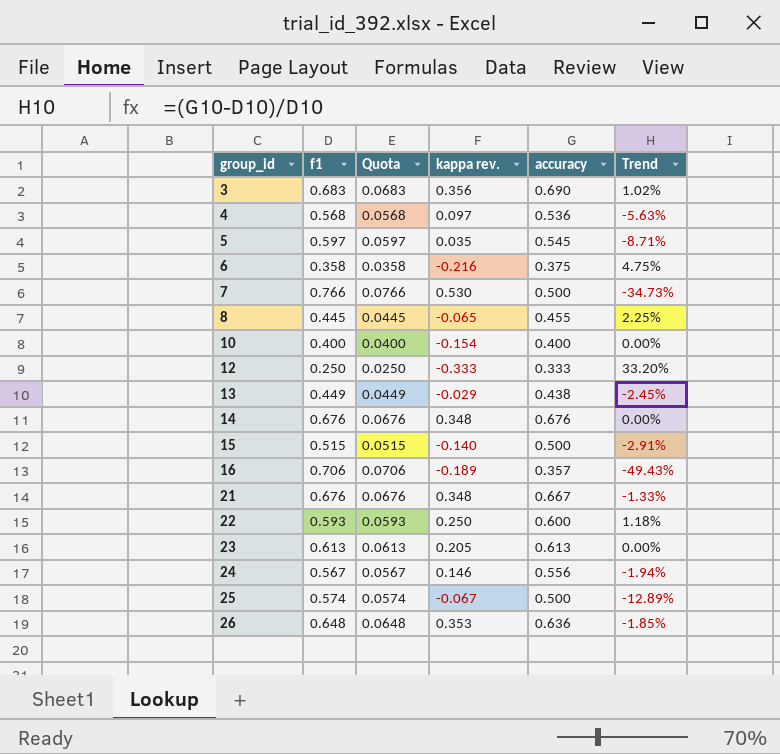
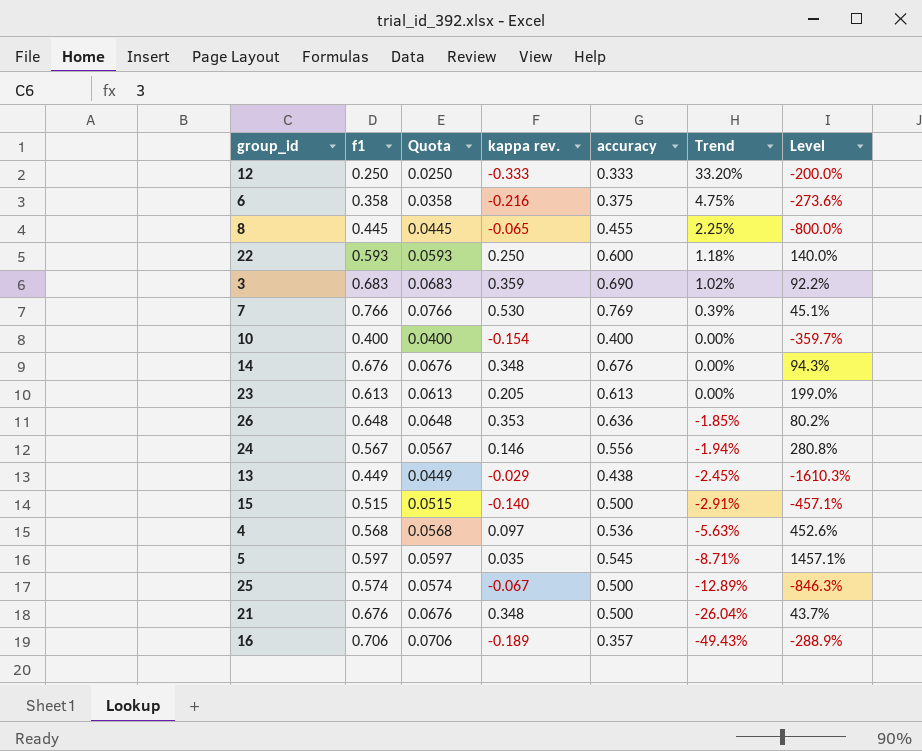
row order: group_id ascending -> Trend descending
column Level | formula: none -> ([accuracy] - [kappa rev.]) / [kappa rev.]
3 | kappa rev.: 0.356 -> 0.359
7 | accuracy: 0.500 -> 0.769
7 | Trend: -34.73% -> 0.39%
21 | accuracy: 0.667 -> 0.500
21 | Trend: -1.33% -> -26.04%

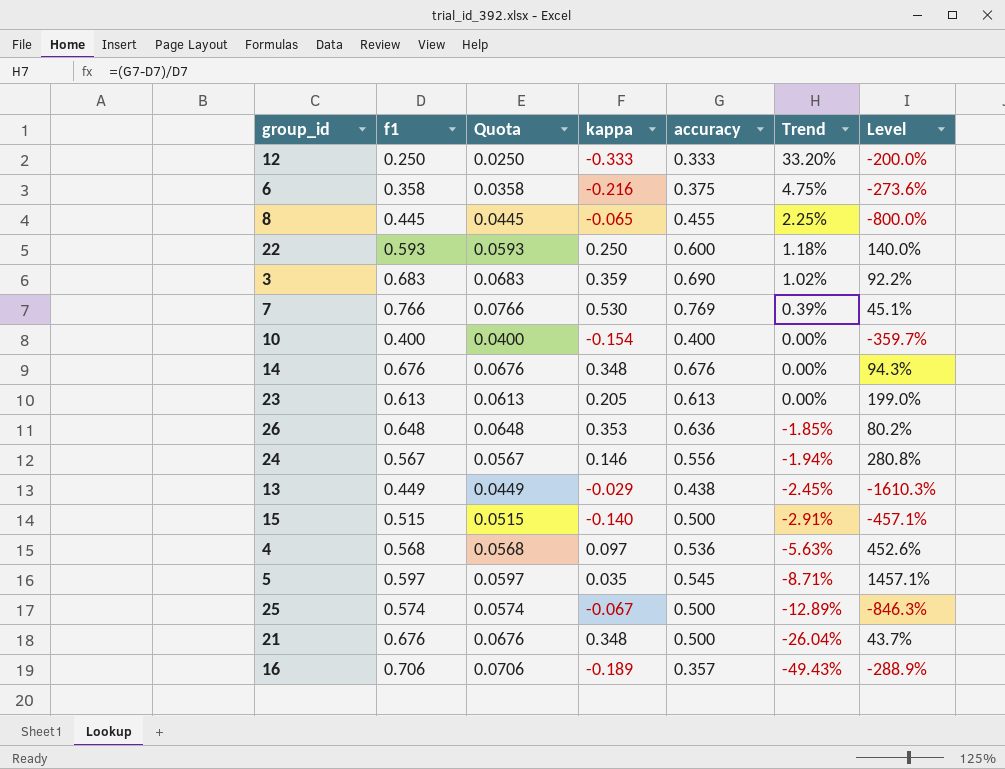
column name: kappa rev. -> kappa

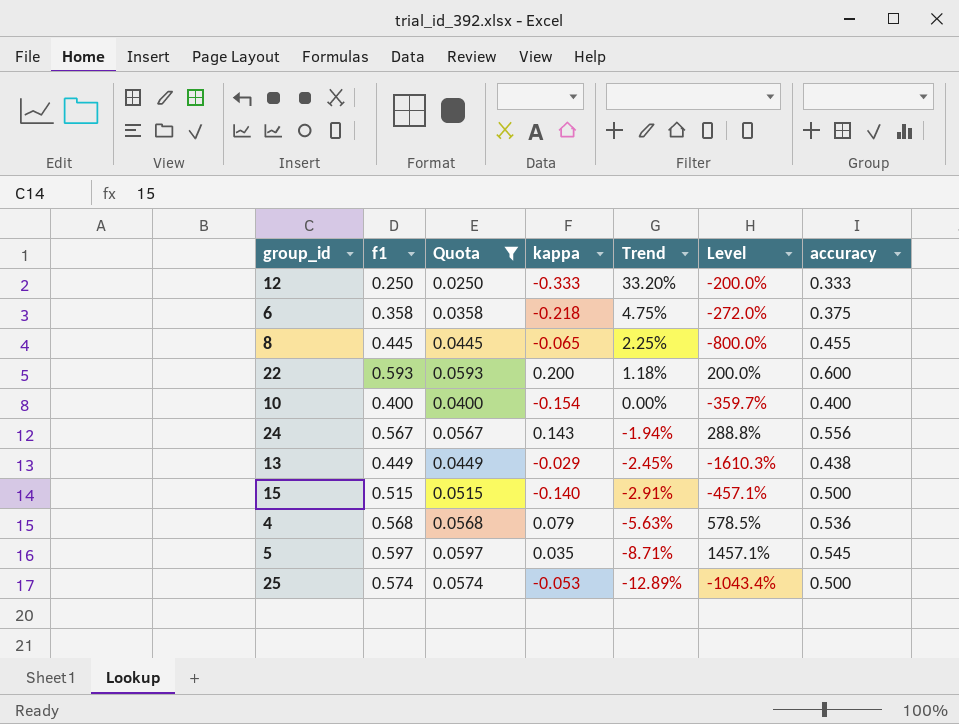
filter: none -> Quota <= 0.0597
column accuracy | position: 5 -> 7
6 | kappa: -0.216 -> -0.218
6 | Level: -273.6% -> -272.0%
22 | kappa: 0.250 -> 0.200
22 | Level: 140.0% -> 200.0%
24 | kappa: 0.146 -> 0.143
24 | Level: 280.8% -> 288.8%
4 | kappa: 0.097 -> 0.079
4 | Level: 452.6% -> 578.5%
25 | kappa: -0.067 -> -0.053
25 | Level: -846.3% -> -1043.4%

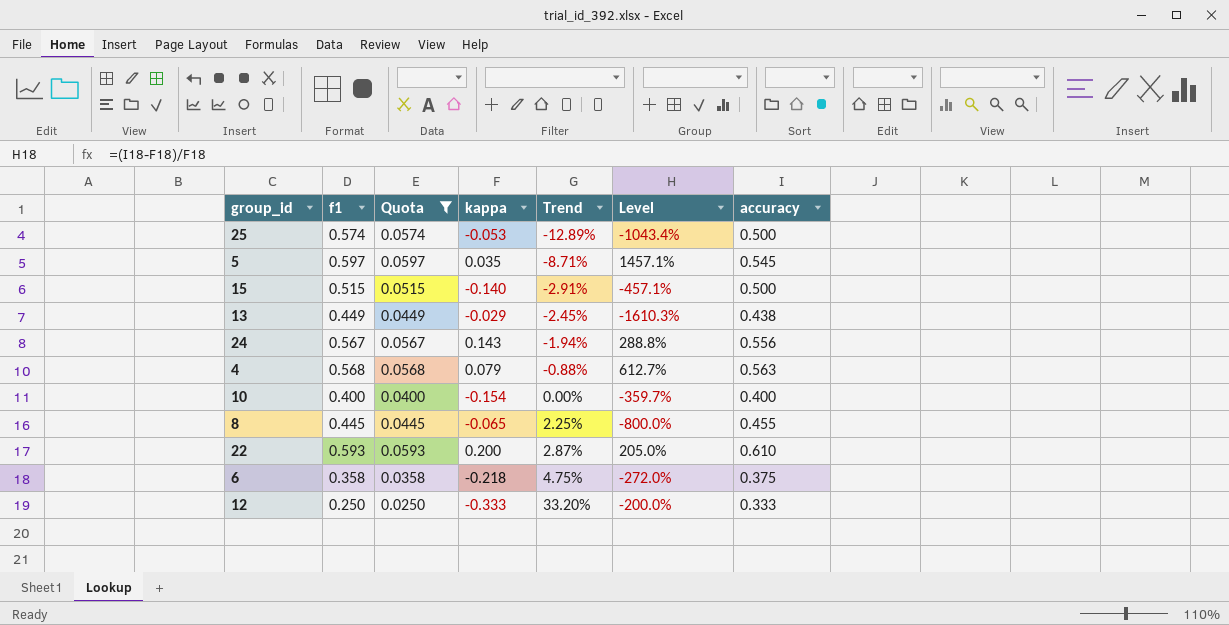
row order: Trend descending -> Trend ascending
4 | Trend: -5.63% -> -0.88%
4 | Level: 578.5% -> 612.7%
4 | accuracy: 0.536 -> 0.563
22 | Trend: 1.18% -> 2.87%
22 | Level: 200.0% -> 205.0%
22 | accuracy: 0.600 -> 0.610

